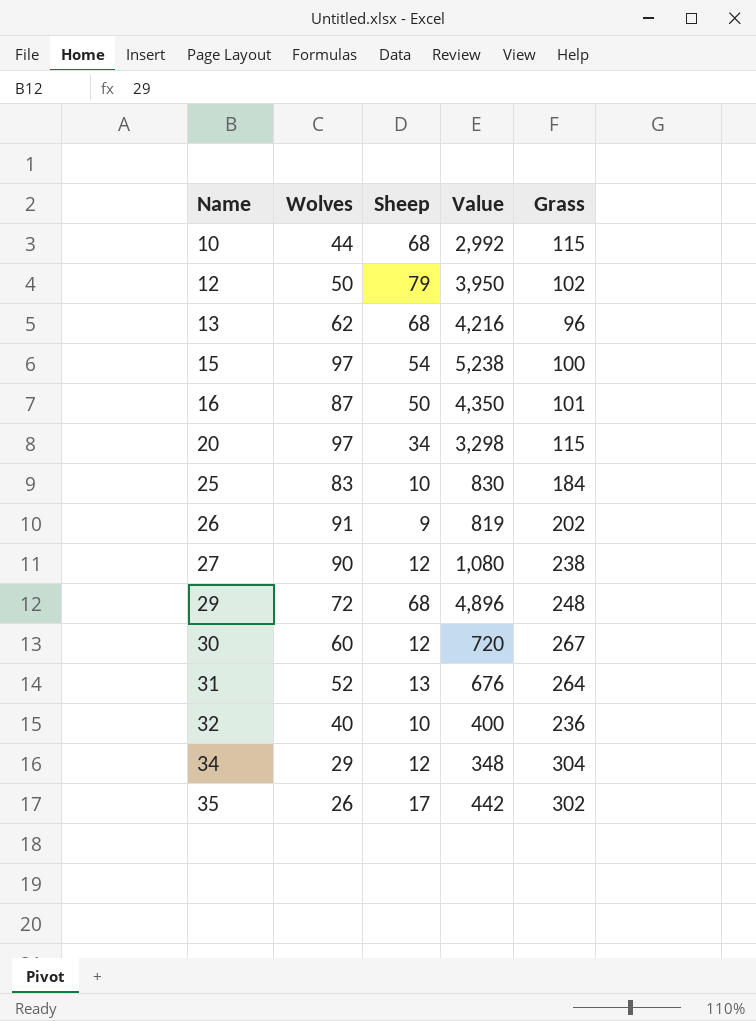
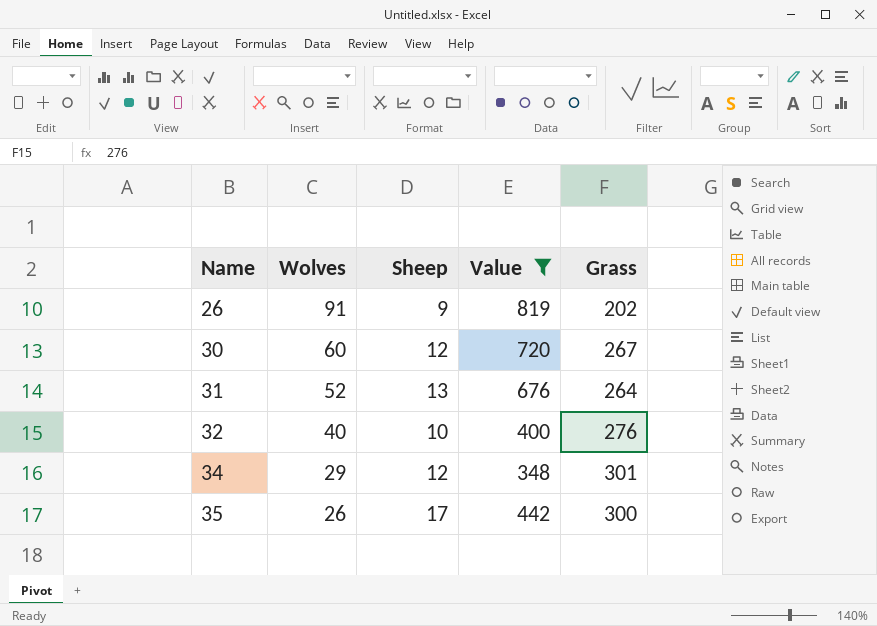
filter: none -> Value <= 819
32 | Grass: 236 -> 276
34 | Grass: 304 -> 301
35 | Grass: 302 -> 300

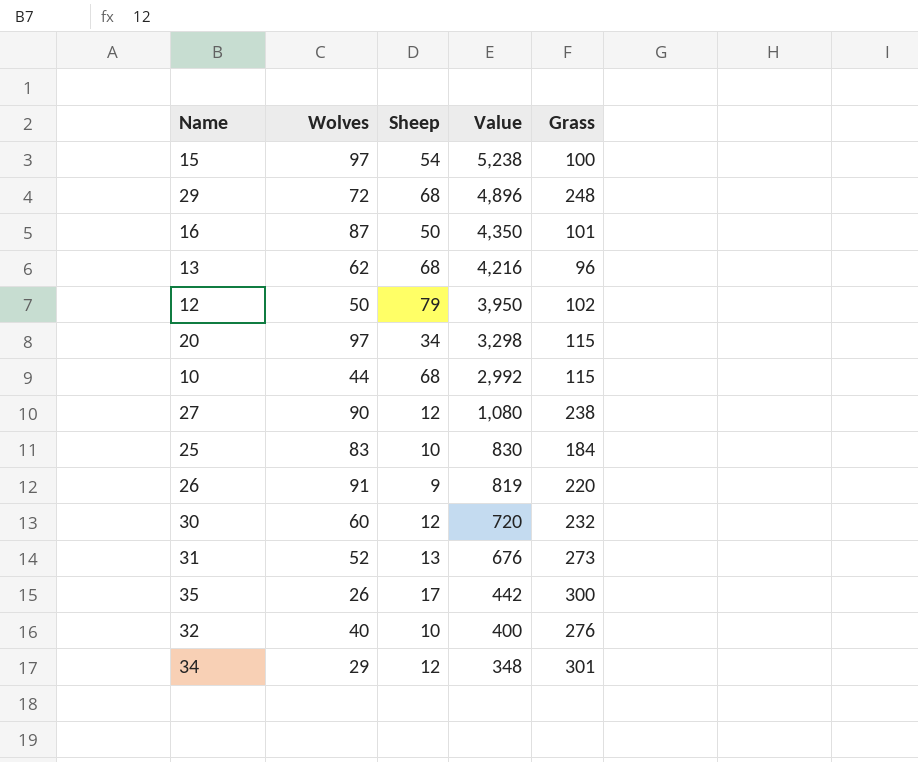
filter: Value <= 819 -> none
row order: Name ascending -> Value descending
26 | Grass: 202 -> 220
30 | Grass: 267 -> 232
31 | Grass: 264 -> 273

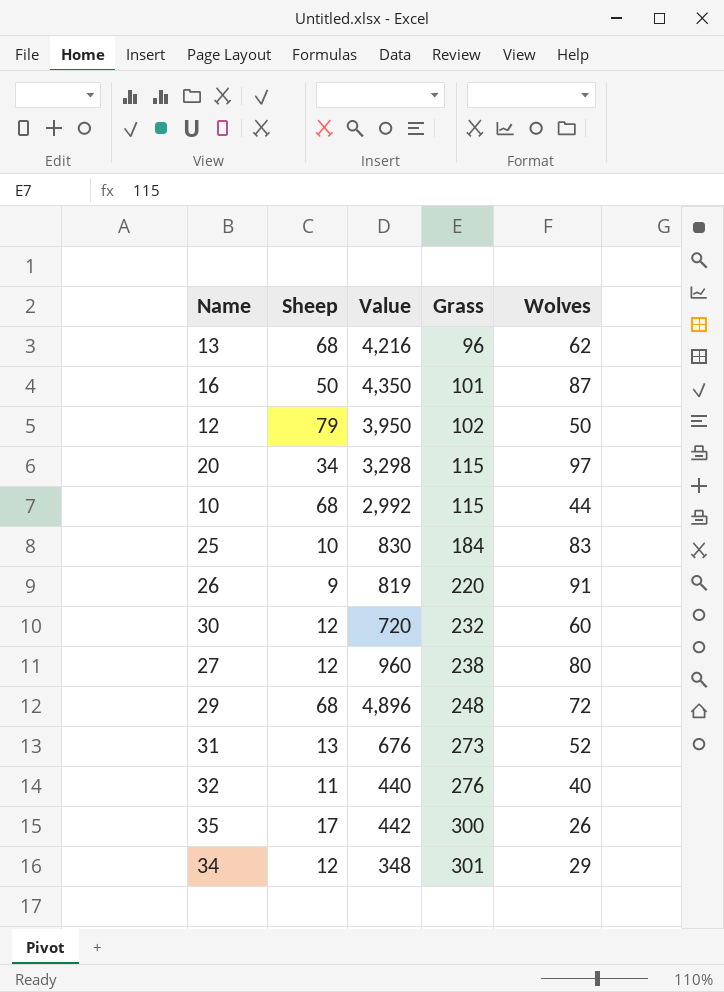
row order: Value descending -> Grass ascending
column Wolves | position: 2 -> 5
row 15: 97 | 54 | 5,238 | 100 -> none
27 | Value: 1,080 -> 960
27 | Wolves: 90 -> 80
32 | Sheep: 10 -> 11
32 | Value: 400 -> 440

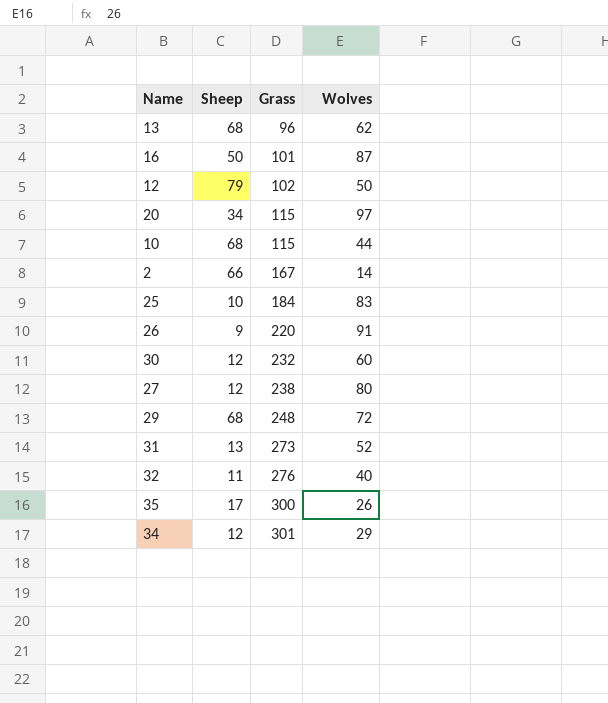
column Value | formula: [Sheep] * [Wolves] -> none
row 2: none -> 66 | 167 | 14

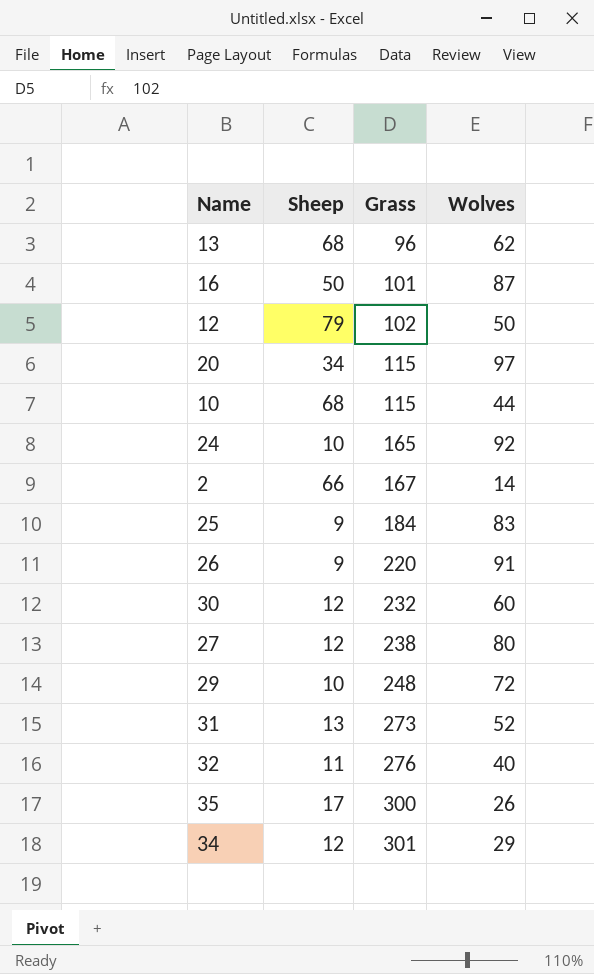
row 24: none -> 10 | 165 | 92
25 | Sheep: 10 -> 9
29 | Sheep: 68 -> 10

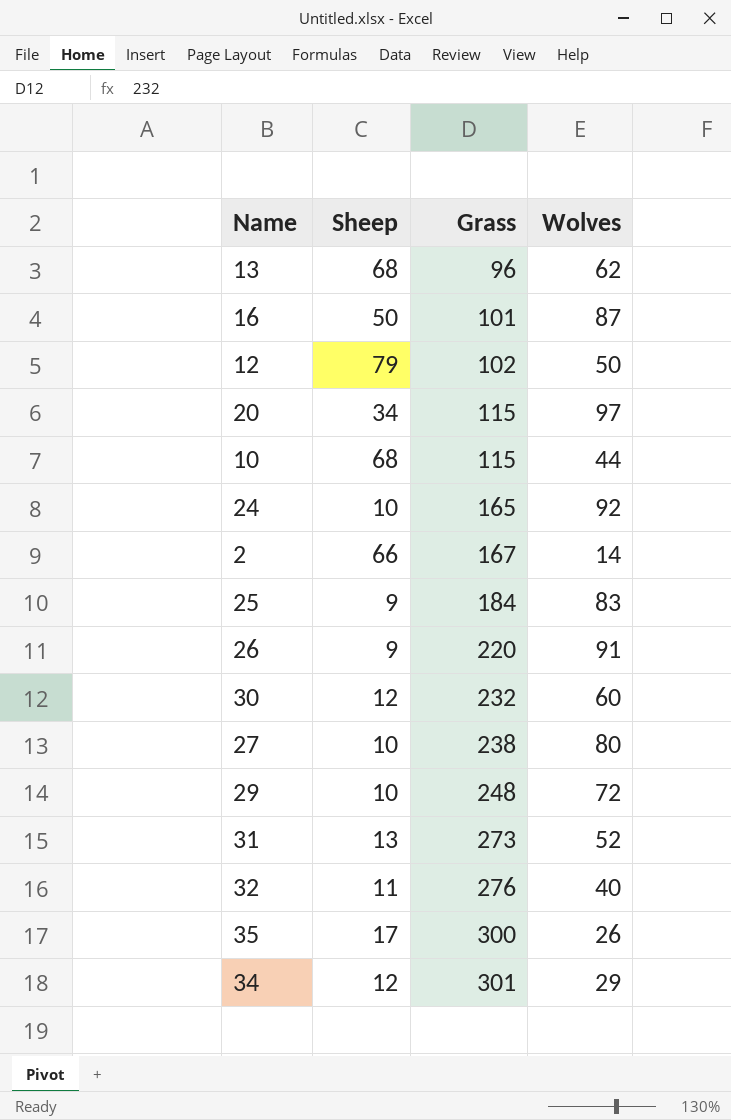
27 | Sheep: 12 -> 10

